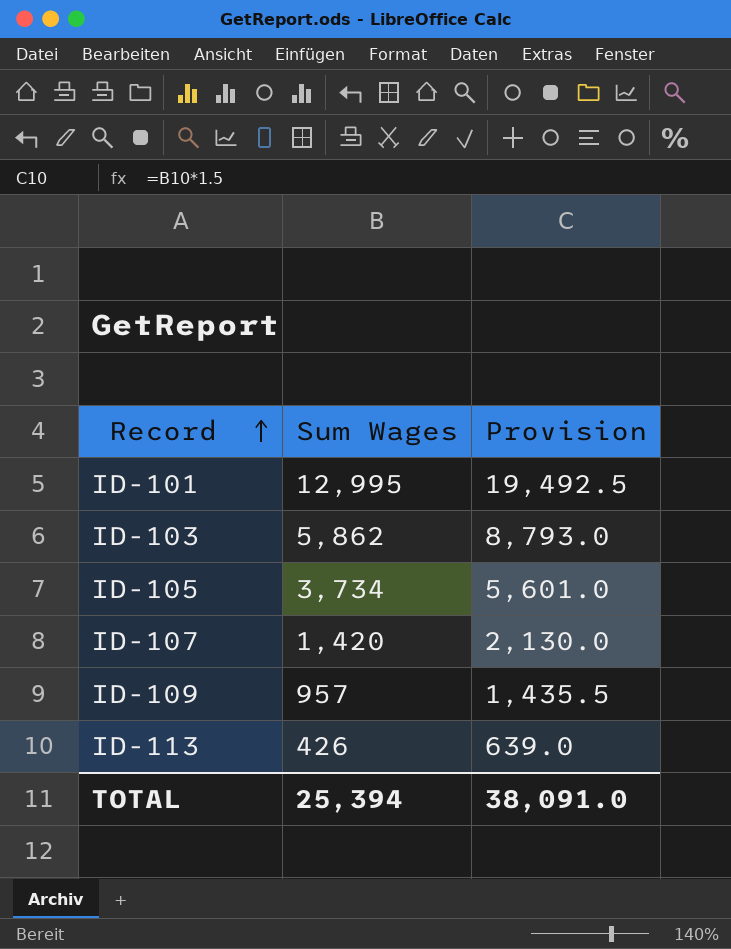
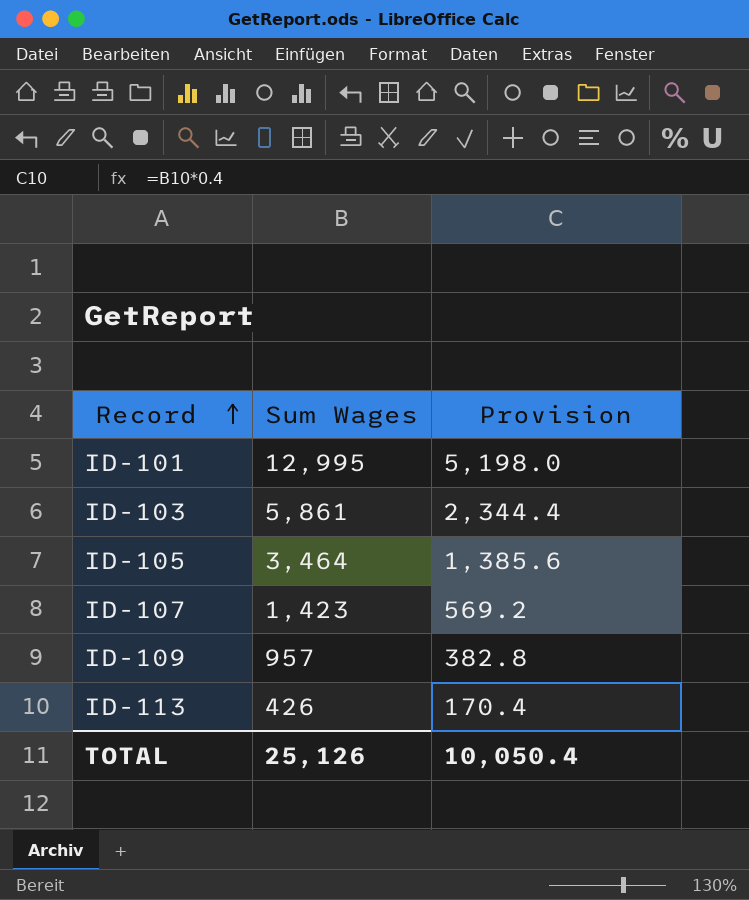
column Provision | formula: [Sum Wages] * 1.5 -> [Sum Wages] * 0.4
ID-103 | Sum Wages: 5,862 -> 5,861
ID-105 | Sum Wages: 3,734 -> 3,464
ID-107 | Sum Wages: 1,420 -> 1,423
TOTAL | Sum Wages: 25,394 -> 25,126
TOTAL | Provision: 38,091.0 -> 10,050.4

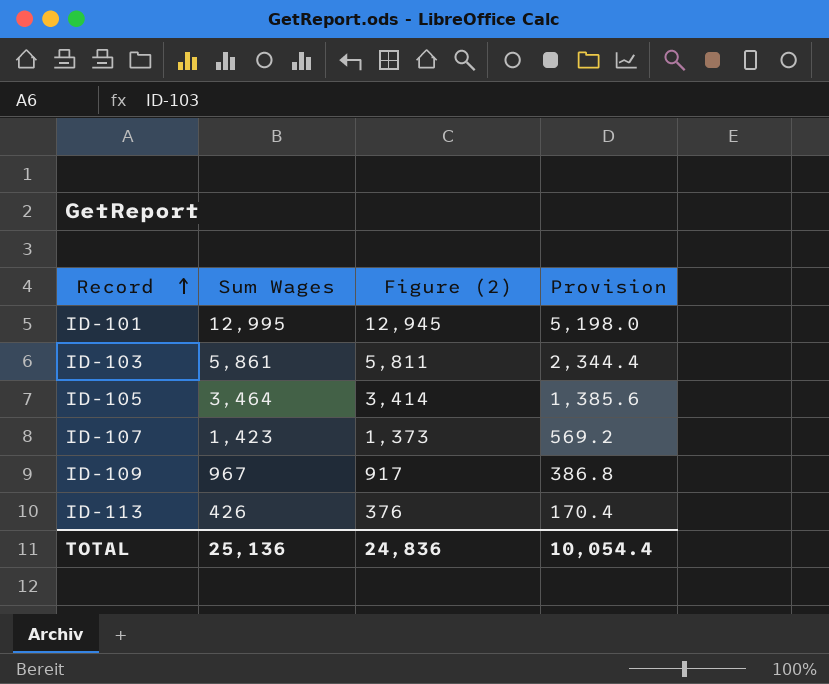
column Figure (2) | formula: none -> [Sum Wages] - 50
ID-109 | Sum Wages: 957 -> 967
ID-109 | Provision: 382.8 -> 386.8
TOTAL | Sum Wages: 25,126 -> 25,136
TOTAL | Provision: 10,050.4 -> 10,054.4

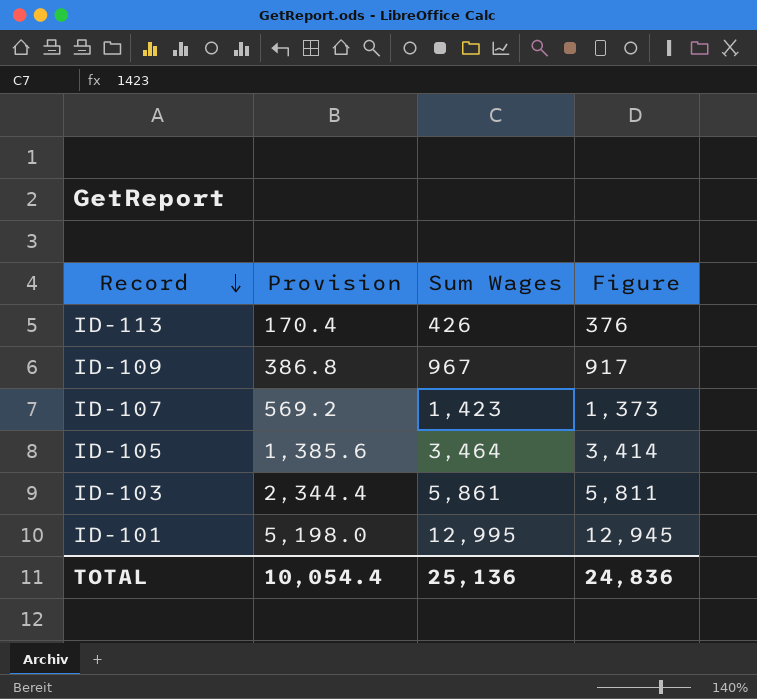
row order: Record ascending -> Record descending
column Provision | position: 4 -> 2
column name: Figure (2) -> Figure

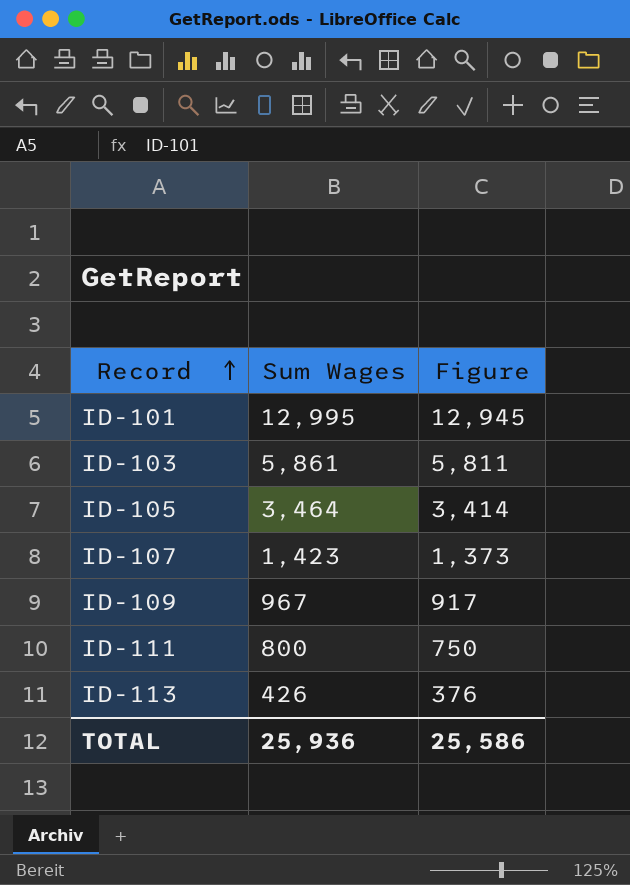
row order: Record descending -> Record ascending
column Provision | formula: [Sum Wages] * 0.4 -> none
row ID-111: none -> 800 | 750
TOTAL | Sum Wages: 25,136 -> 25,936
TOTAL | Figure: 24,836 -> 25,586

